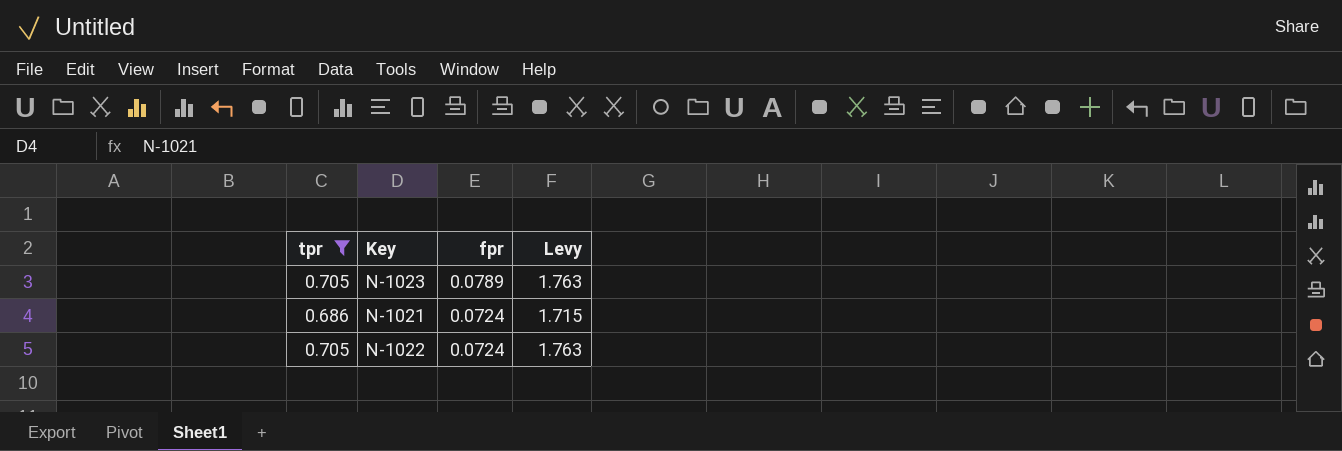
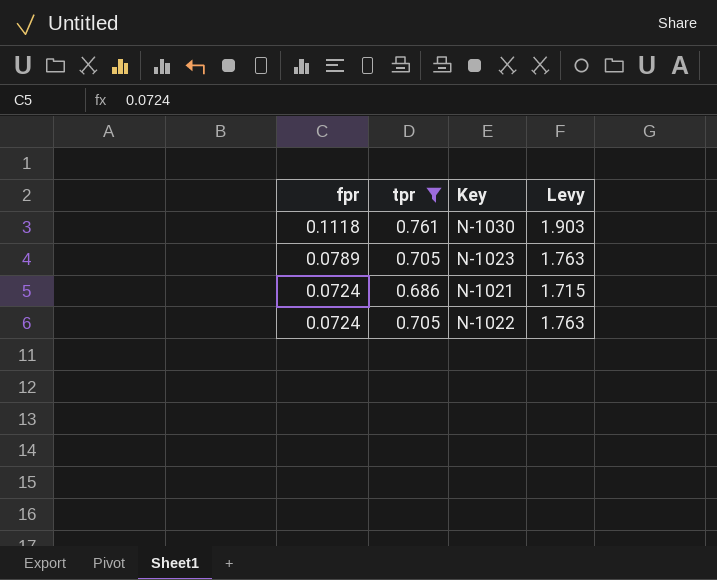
column fpr | position: 3 -> 1
row N-1030: none -> 0.1118 | 0.761 | 1.903

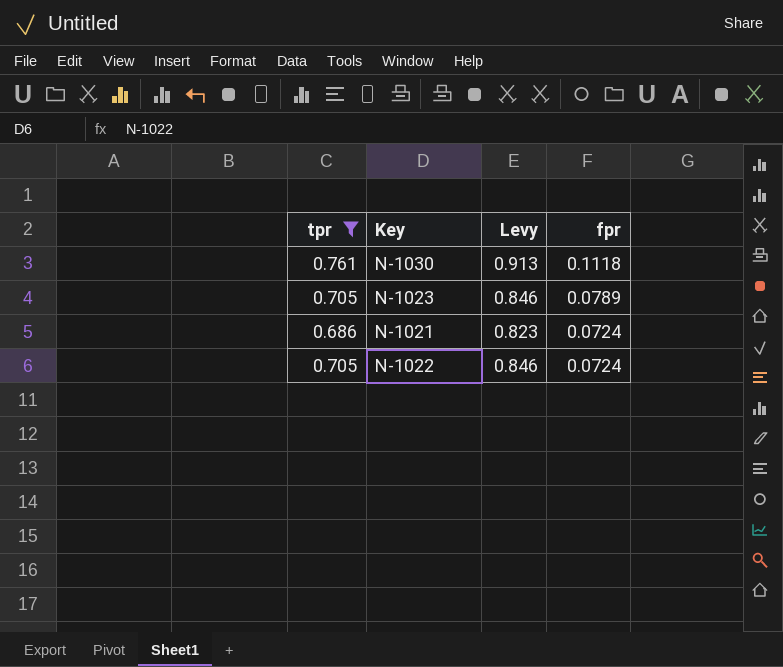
column Levy | formula: [tpr] * 2.5 -> [tpr] * 1.2
column fpr | position: 1 -> 4

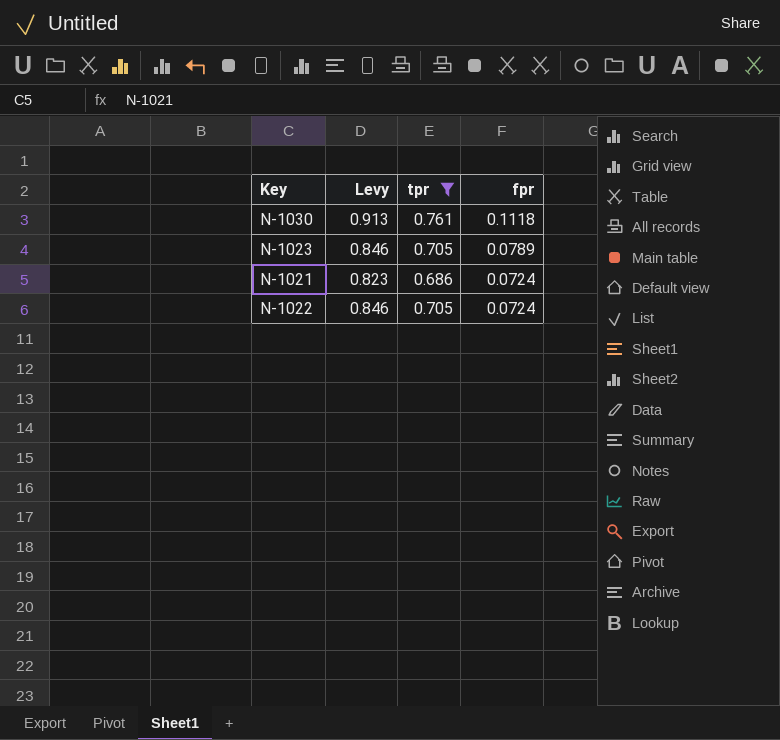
column tpr | position: 1 -> 3

